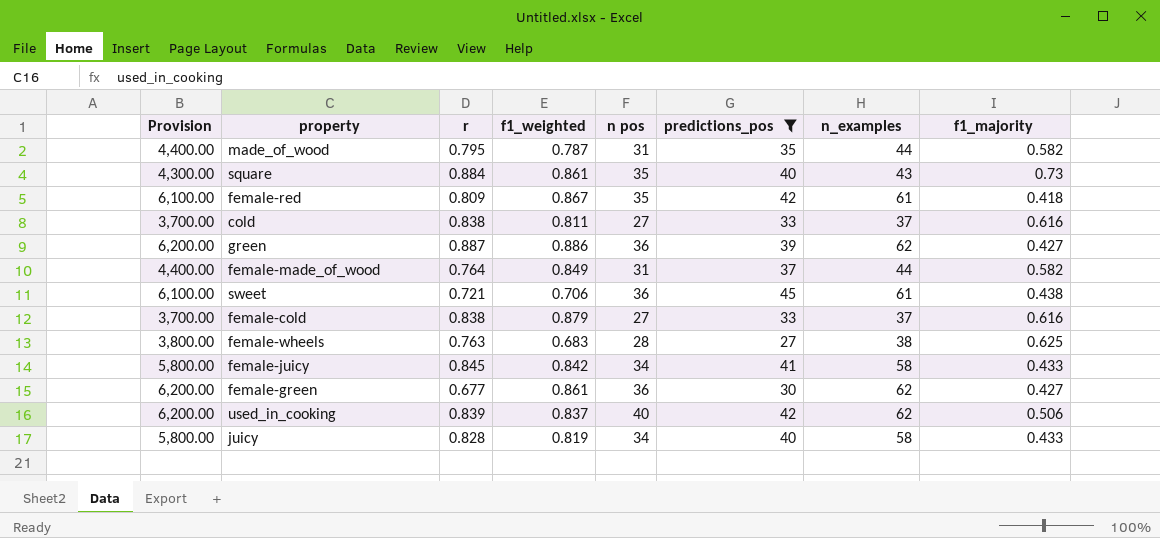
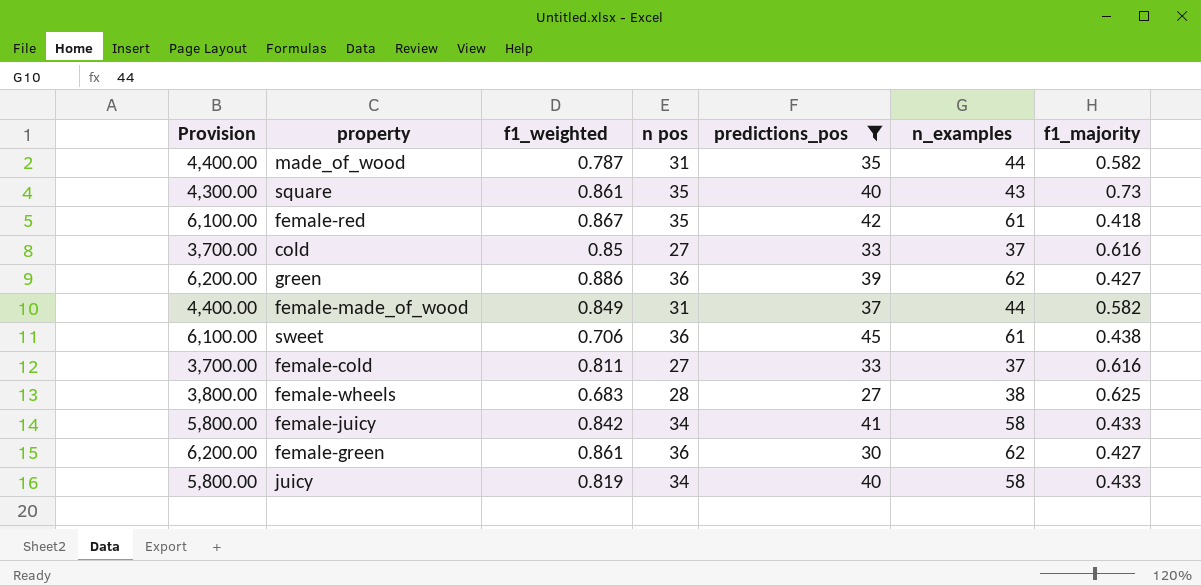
column r | position: 3 -> none
row used_in_cooking: 6,200.00 | 0.839 | 0.837 | 40 | 42 | 62 | 0.506 -> none
cold | f1_weighted: 0.811 -> 0.85
female-cold | f1_weighted: 0.879 -> 0.811

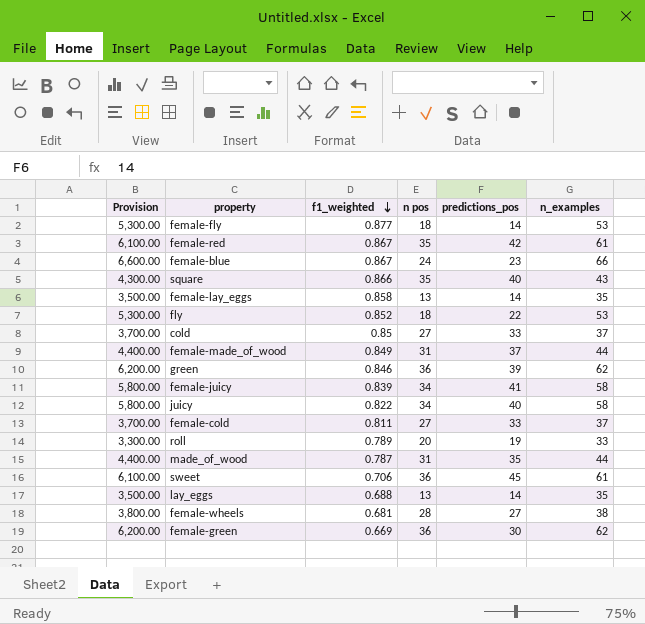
filter: predictions_pos >= 27 -> none
row order: none -> f1_weighted descending
column f1_majority | position: 7 -> none
square | f1_weighted: 0.861 -> 0.866
green | f1_weighted: 0.886 -> 0.846
female-juicy | f1_weighted: 0.842 -> 0.839
juicy | f1_weighted: 0.819 -> 0.822
female-wheels | f1_weighted: 0.683 -> 0.681
female-green | f1_weighted: 0.861 -> 0.669

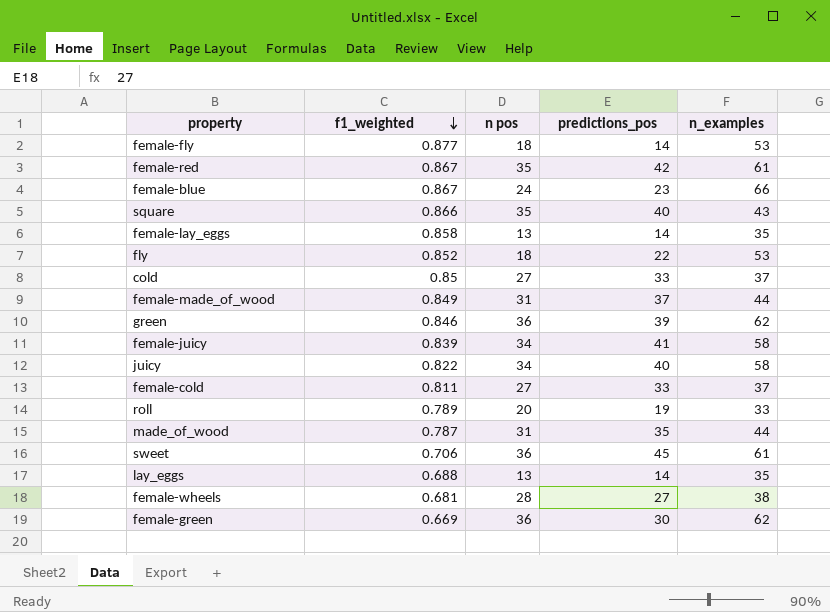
column Provision | formula: [n_examples] * 100 -> none

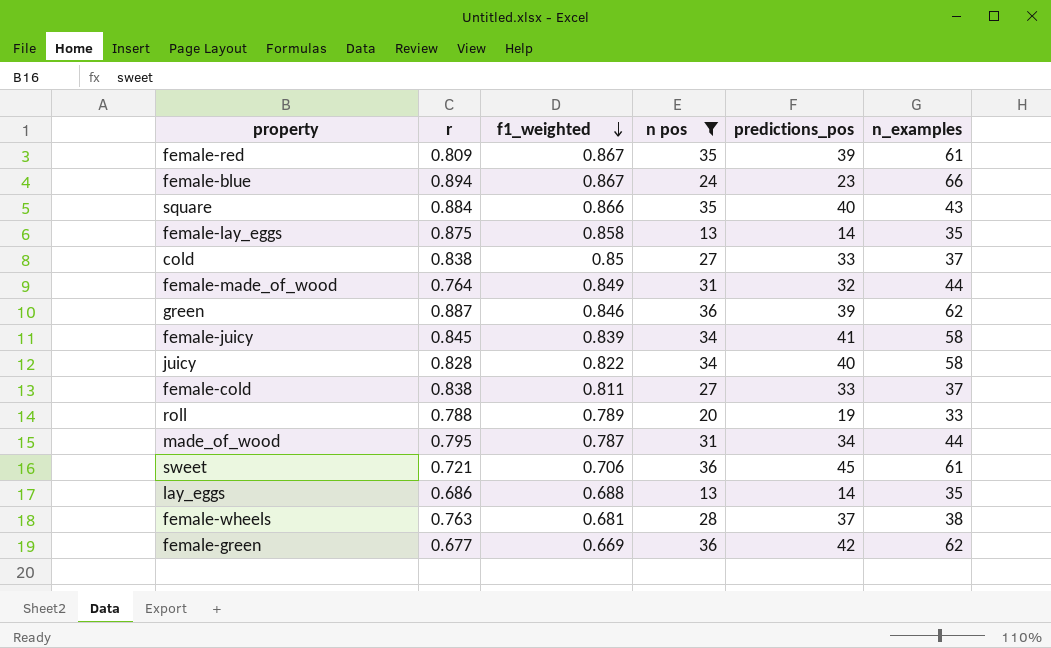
filter: none -> n pos != 18
column r | position: none -> 2
female-red | predictions_pos: 42 -> 39
female-made_of_wood | predictions_pos: 37 -> 32
made_of_wood | predictions_pos: 35 -> 34
female-wheels | predictions_pos: 27 -> 37
female-green | predictions_pos: 30 -> 42

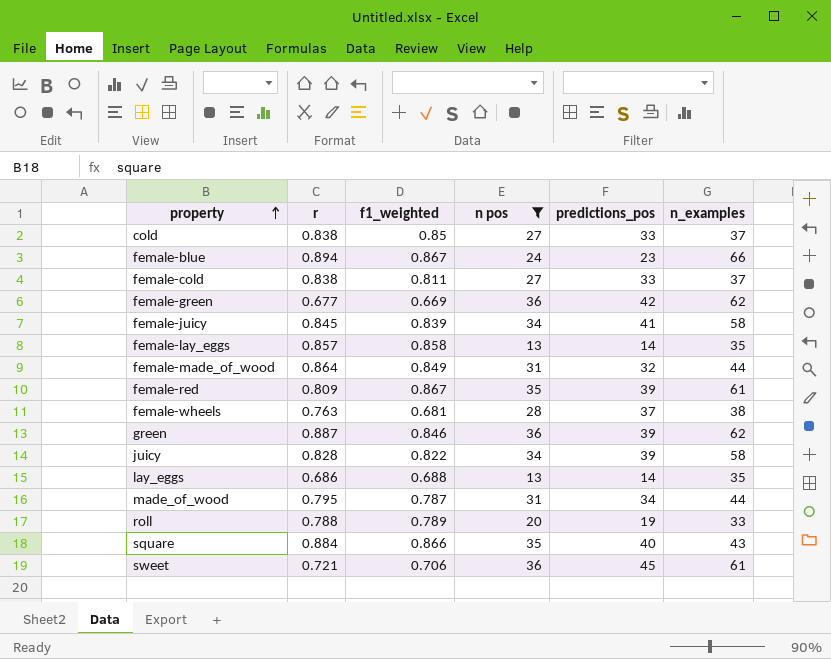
row order: f1_weighted descending -> property ascending
female-lay_eggs | r: 0.875 -> 0.857
female-made_of_wood | r: 0.764 -> 0.864
juicy | predictions_pos: 40 -> 39

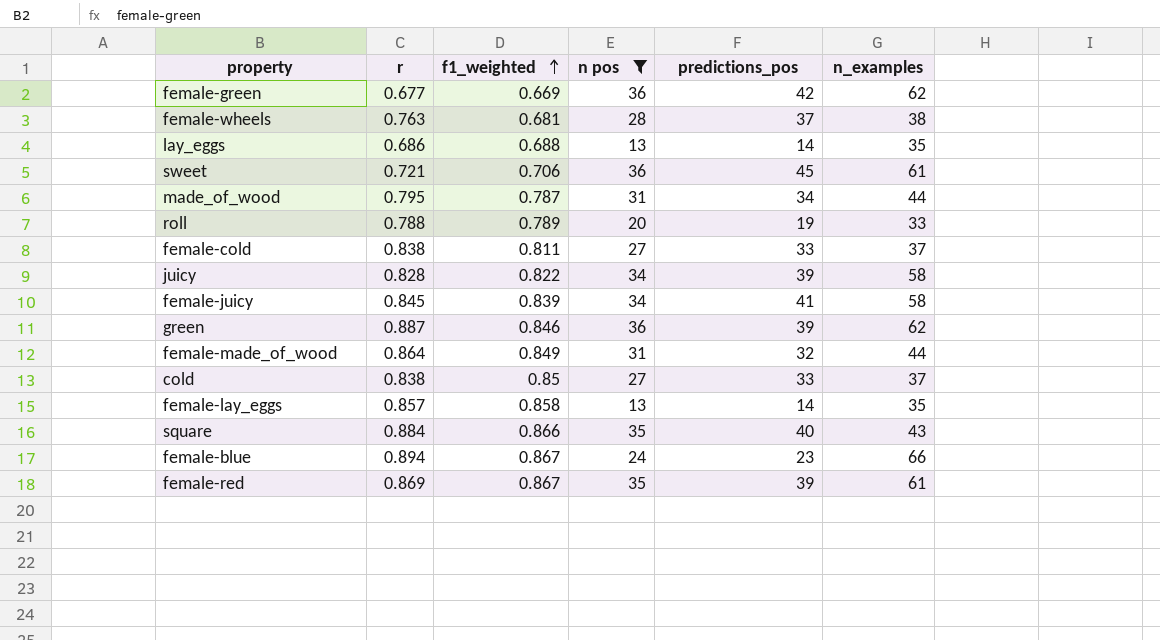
row order: property ascending -> f1_weighted ascending
female-red | r: 0.809 -> 0.869

